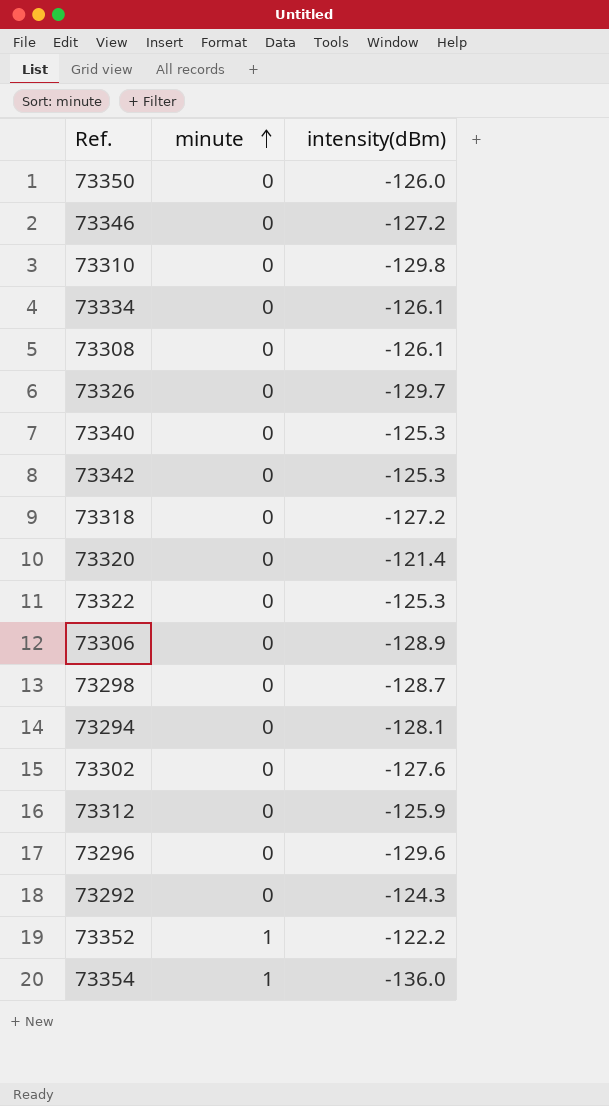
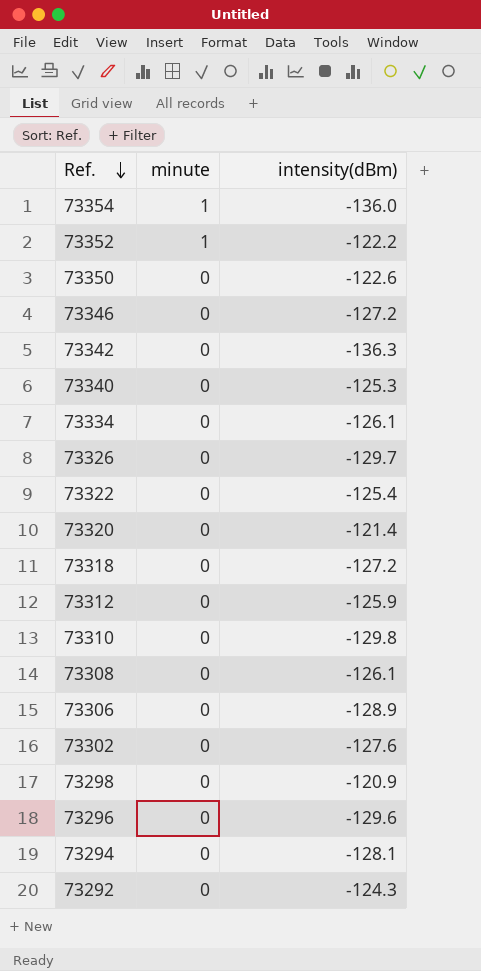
row order: minute ascending -> Ref. descending
73350 | intensity(dBm): -126.0 -> -122.6
73342 | intensity(dBm): -125.3 -> -136.3
73322 | intensity(dBm): -125.3 -> -125.4
73298 | intensity(dBm): -128.7 -> -120.9

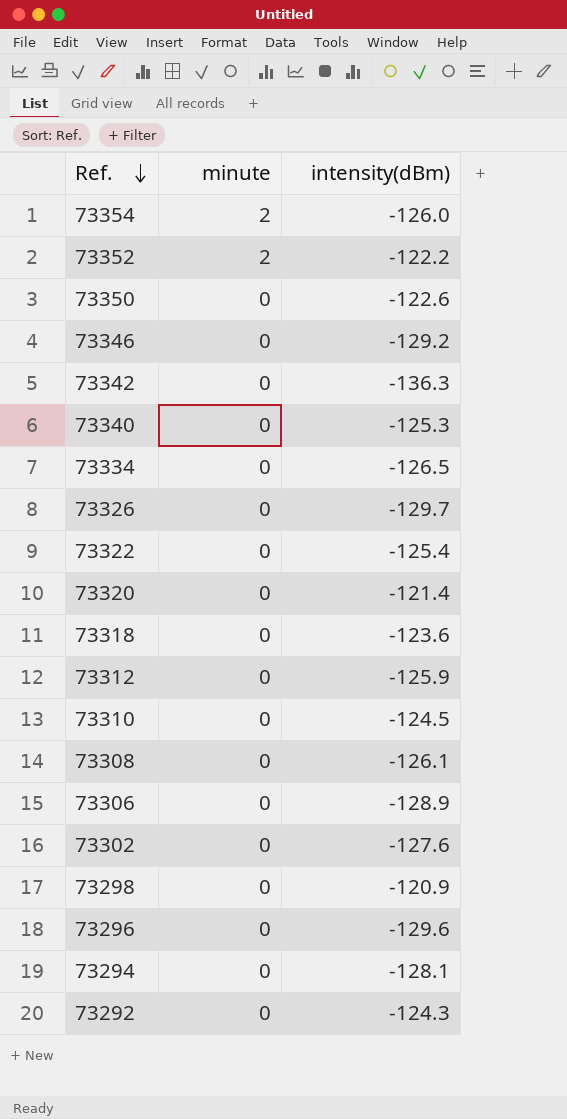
73354 | minute: 1 -> 2
73354 | intensity(dBm): -136.0 -> -126.0
73352 | minute: 1 -> 2
73346 | intensity(dBm): -127.2 -> -129.2
73334 | intensity(dBm): -126.1 -> -126.5
73318 | intensity(dBm): -127.2 -> -123.6
73310 | intensity(dBm): -129.8 -> -124.5

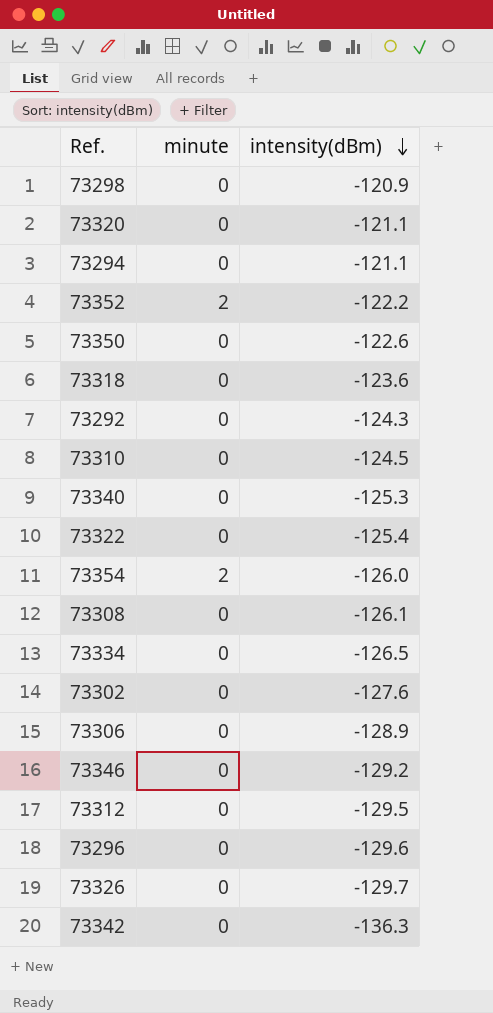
row order: Ref. descending -> intensity(dBm) descending
73320 | intensity(dBm): -121.4 -> -121.1
73294 | intensity(dBm): -128.1 -> -121.1
73312 | intensity(dBm): -125.9 -> -129.5

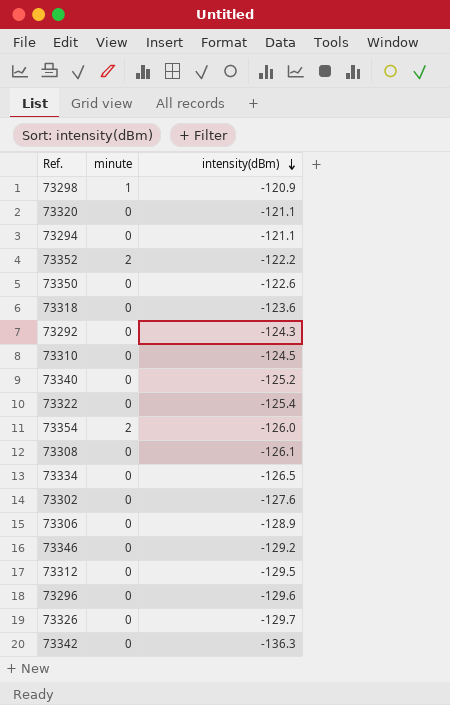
73298 | minute: 0 -> 1
73340 | intensity(dBm): -125.3 -> -125.2

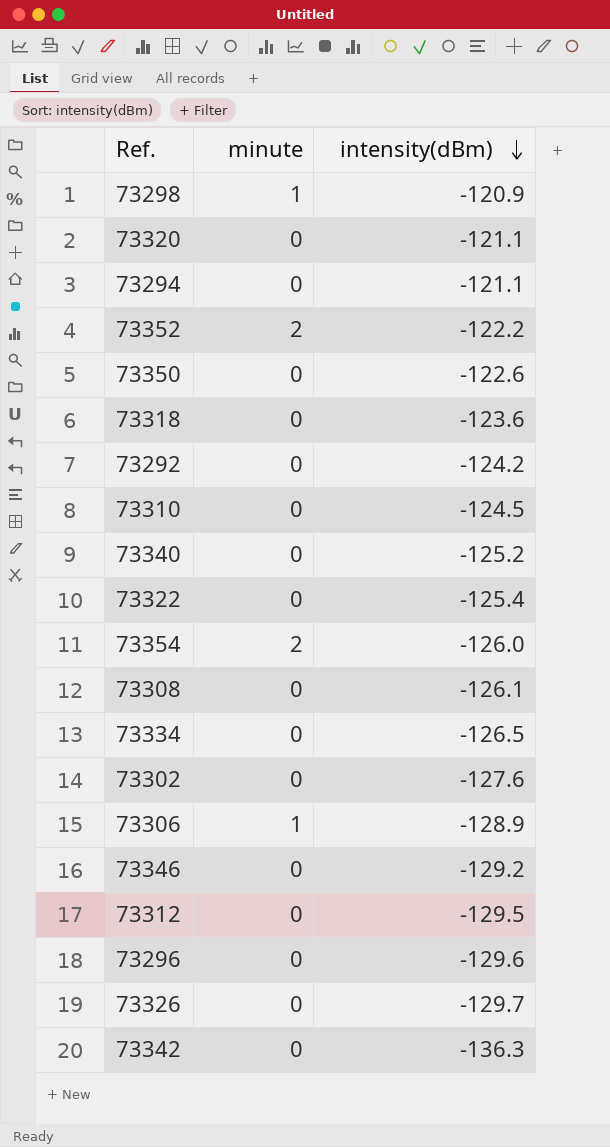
73292 | intensity(dBm): -124.3 -> -124.2
73306 | minute: 0 -> 1

